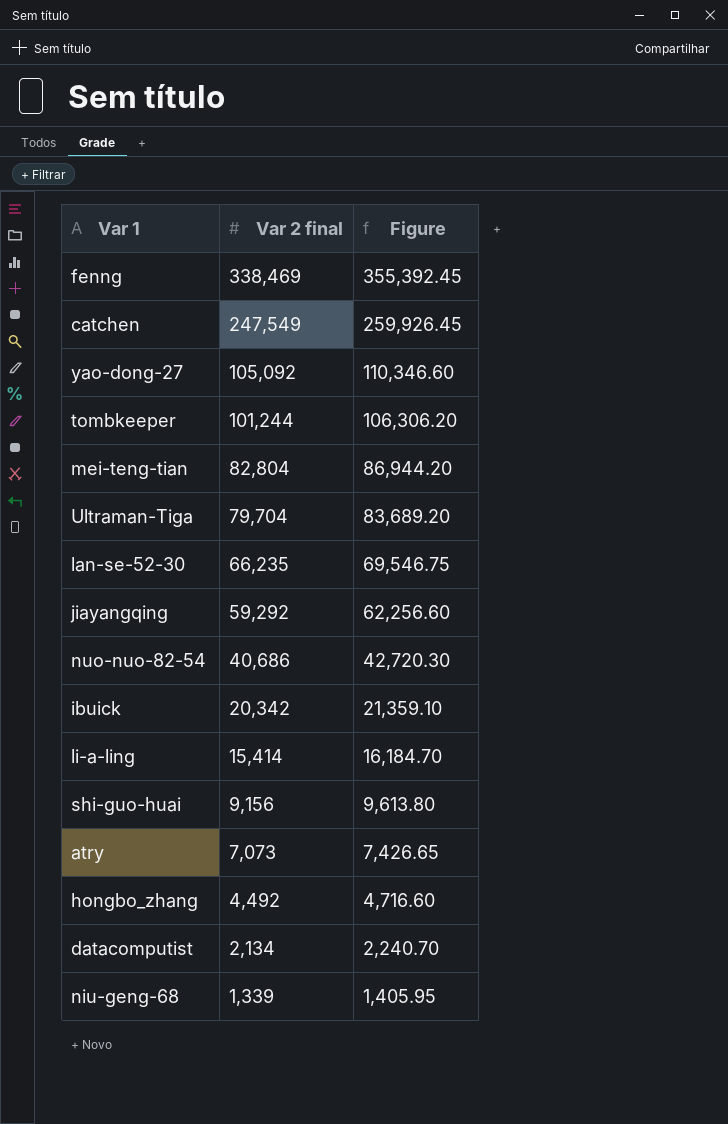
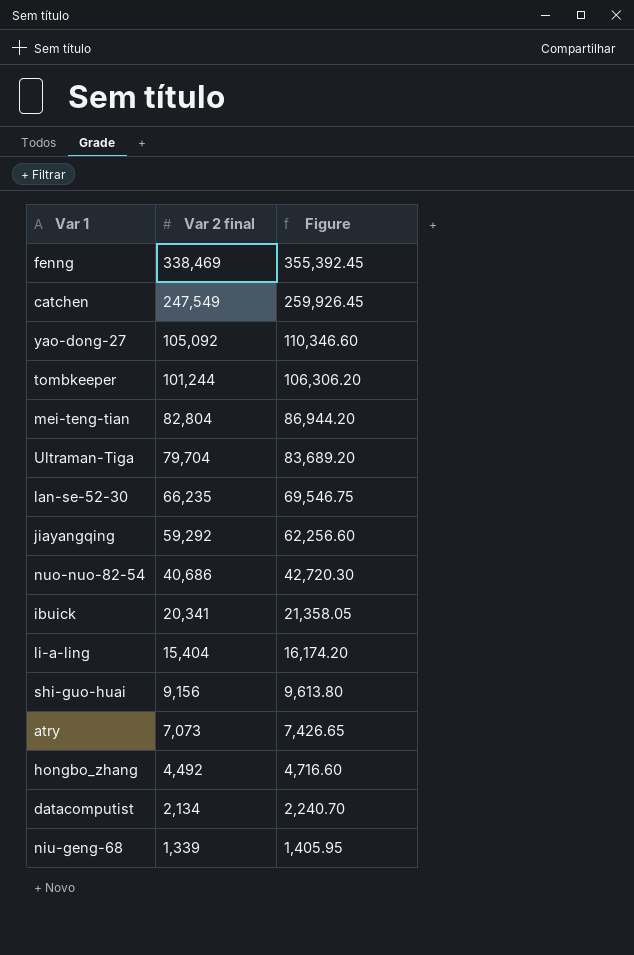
ibuick | Var 2 final: 20,342 -> 20,341
ibuick | Figure: 21,359.10 -> 21,358.05
li-a-ling | Var 2 final: 15,414 -> 15,404
li-a-ling | Figure: 16,184.70 -> 16,174.20

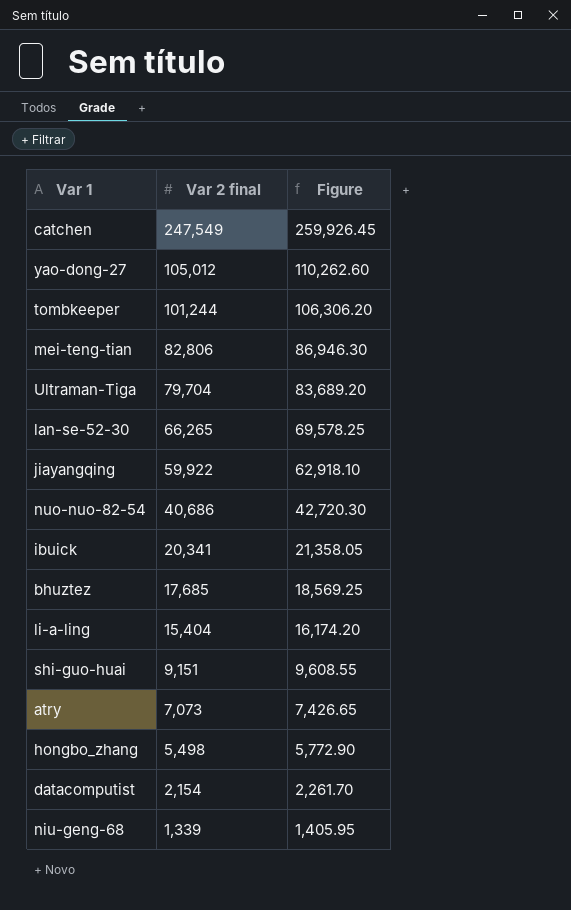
row fenng: 338,469 | 355,392.45 -> none
yao-dong-27 | Var 2 final: 105,092 -> 105,012
yao-dong-27 | Figure: 110,346.60 -> 110,262.60
mei-teng-tian | Var 2 final: 82,804 -> 82,806
mei-teng-tian | Figure: 86,944.20 -> 86,946.30
lan-se-52-30 | Var 2 final: 66,235 -> 66,265
lan-se-52-30 | Figure: 69,546.75 -> 69,578.25
jiayangqing | Var 2 final: 59,292 -> 59,922
jiayangqing | Figure: 62,256.60 -> 62,918.10
row bhuztez: none -> 17,685 | 18,569.25
shi-guo-huai | Var 2 final: 9,156 -> 9,151
shi-guo-huai | Figure: 9,613.80 -> 9,608.55
hongbo_zhang | Var 2 final: 4,492 -> 5,498
hongbo_zhang | Figure: 4,716.60 -> 5,772.90
datacomputist | Var 2 final: 2,134 -> 2,154
datacomputist | Figure: 2,240.70 -> 2,261.70

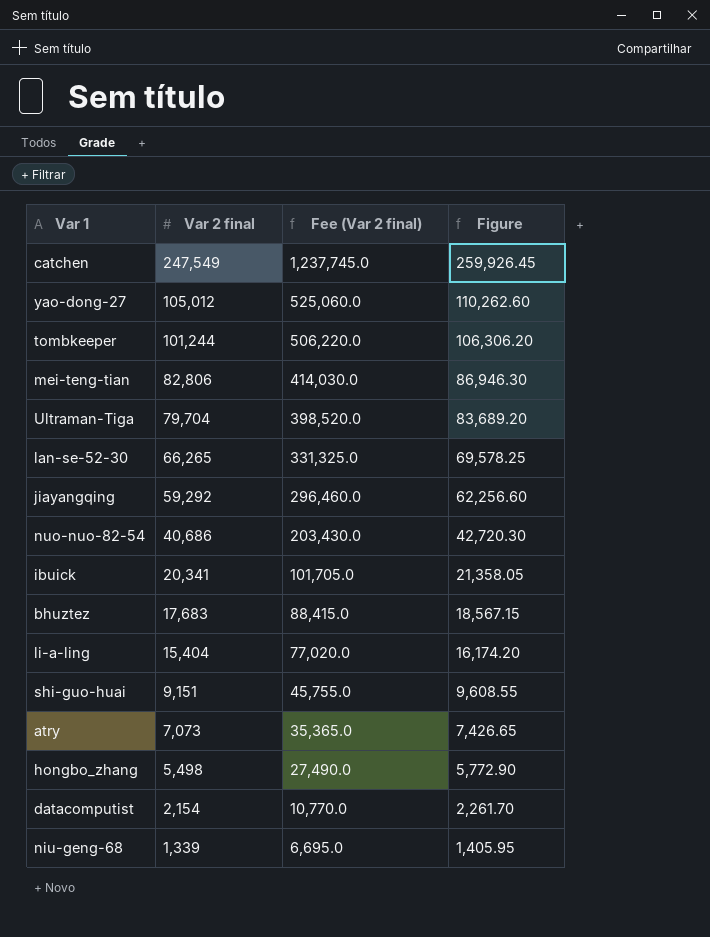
column Fee (Var 2 final) | formula: none -> [Var 2 final] * 5
jiayangqing | Var 2 final: 59,922 -> 59,292
jiayangqing | Figure: 62,918.10 -> 62,256.60
bhuztez | Var 2 final: 17,685 -> 17,683
bhuztez | Figure: 18,569.25 -> 18,567.15

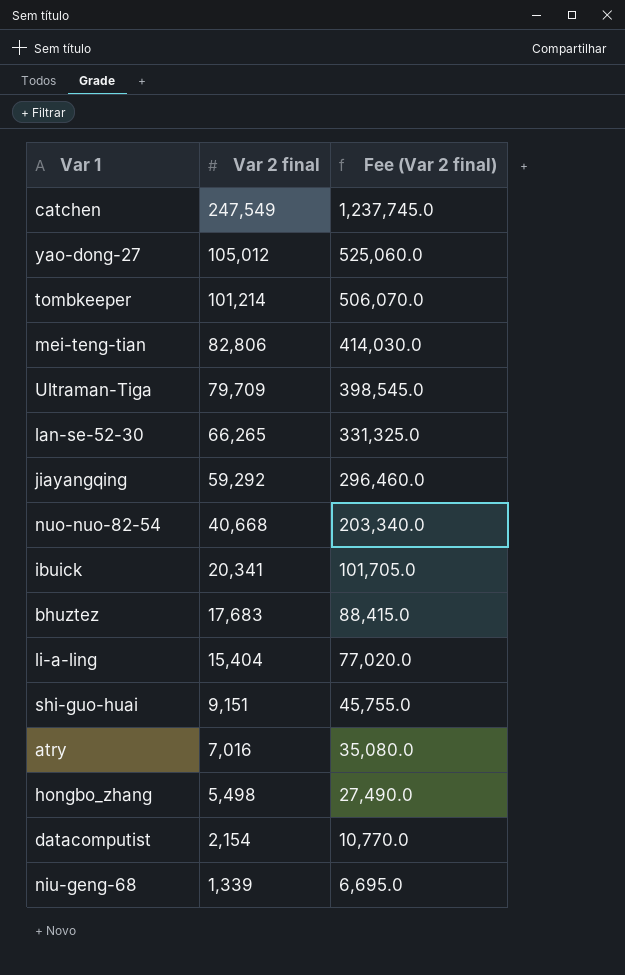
column Figure | formula: [Var 2 final] * 1.05 -> none
tombkeeper | Var 2 final: 101,244 -> 101,214
tombkeeper | Fee (Var 2 final): 506,220.0 -> 506,070.0
Ultraman-Tiga | Var 2 final: 79,704 -> 79,709
Ultraman-Tiga | Fee (Var 2 final): 398,520.0 -> 398,545.0
nuo-nuo-82-54 | Var 2 final: 40,686 -> 40,668
nuo-nuo-82-54 | Fee (Var 2 final): 203,430.0 -> 203,340.0
atry | Var 2 final: 7,073 -> 7,016
atry | Fee (Var 2 final): 35,365.0 -> 35,080.0

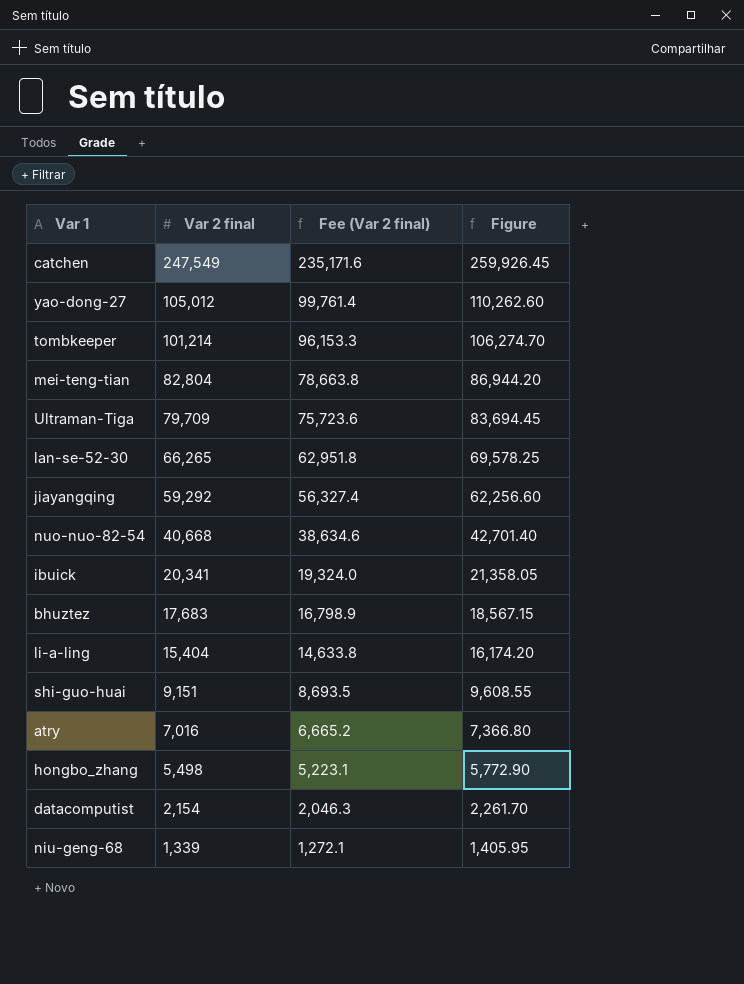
column Fee (Var 2 final) | formula: [Var 2 final] * 5 -> [Var 2 final] * 0.95
column Figure | formula: none -> [Var 2 final] * 1.05
mei-teng-tian | Var 2 final: 82,806 -> 82,804

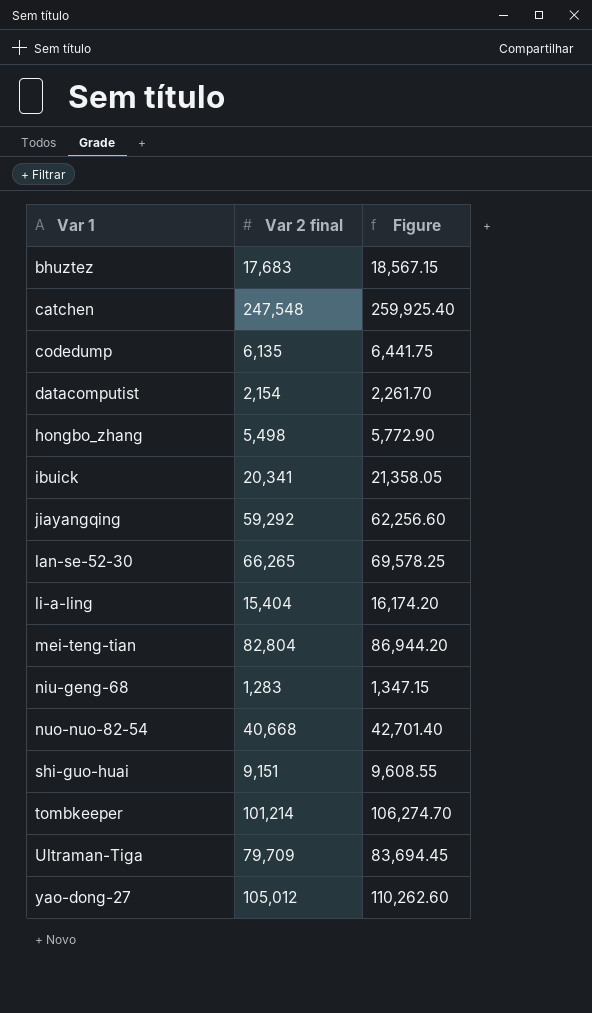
row order: Var 2 final descending -> Var 1 ascending
column Fee (Var 2 final) | formula: [Var 2 final] * 0.95 -> none
row atry: 7,016 | 6,665.2 | 7,366.80 -> none
catchen | Var 2 final: 247,549 -> 247,548
catchen | Figure: 259,926.45 -> 259,925.40
row codedump: none -> 6,135 | 6,441.75
niu-geng-68 | Var 2 final: 1,339 -> 1,283
niu-geng-68 | Figure: 1,405.95 -> 1,347.15

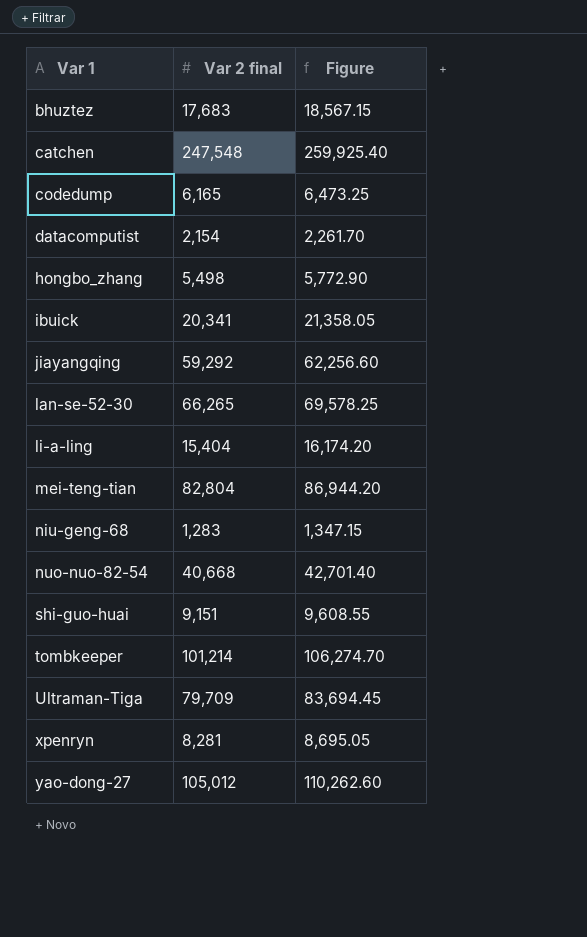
codedump | Var 2 final: 6,135 -> 6,165
codedump | Figure: 6,441.75 -> 6,473.25
row xpenryn: none -> 8,281 | 8,695.05

